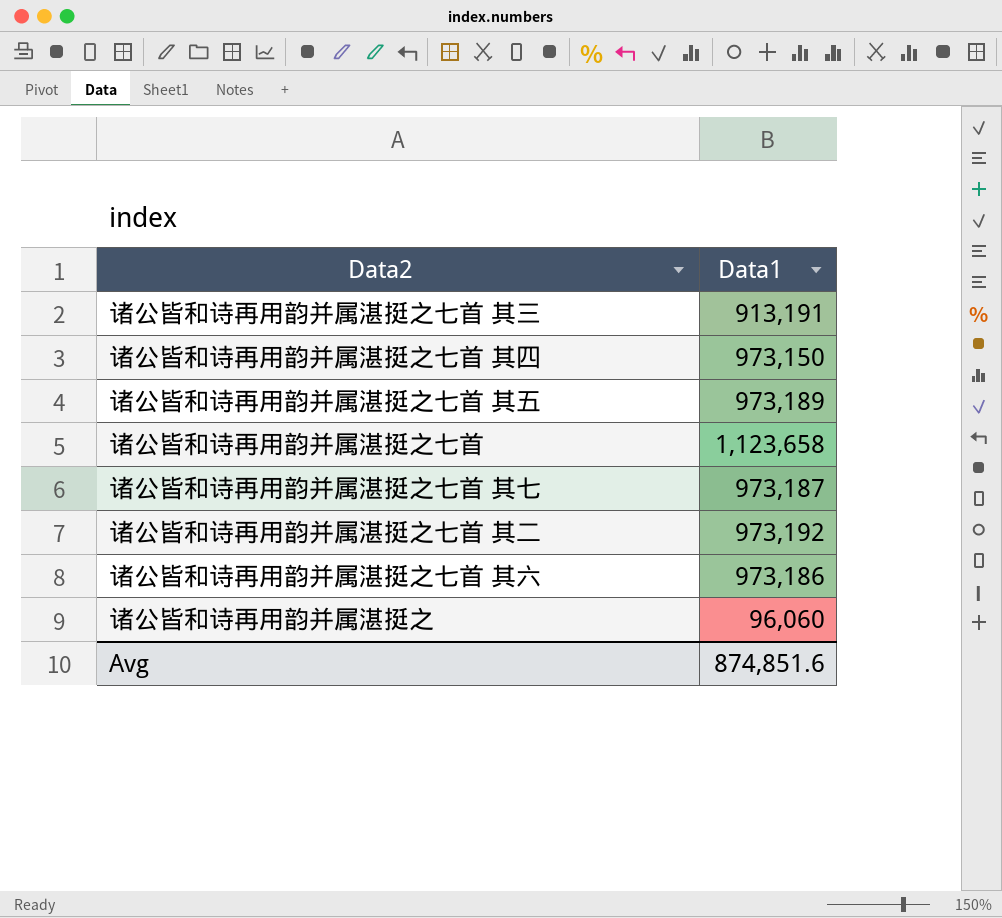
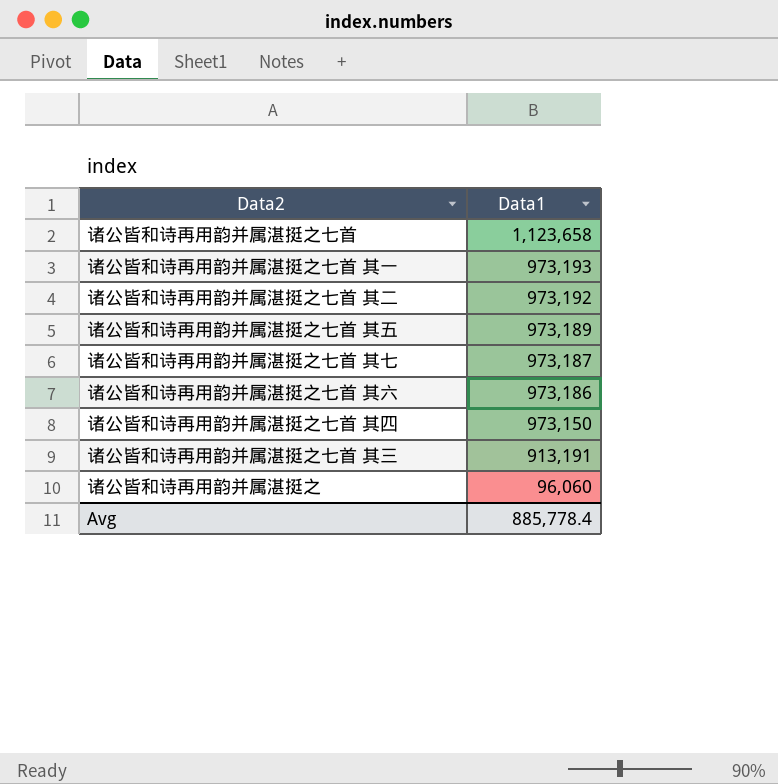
row order: none -> Data1 descending
row 诸公皆和诗再用韵并属湛挺之七首 其一: none -> 973,193
Avg | Data1: 874,851.6 -> 885,778.4

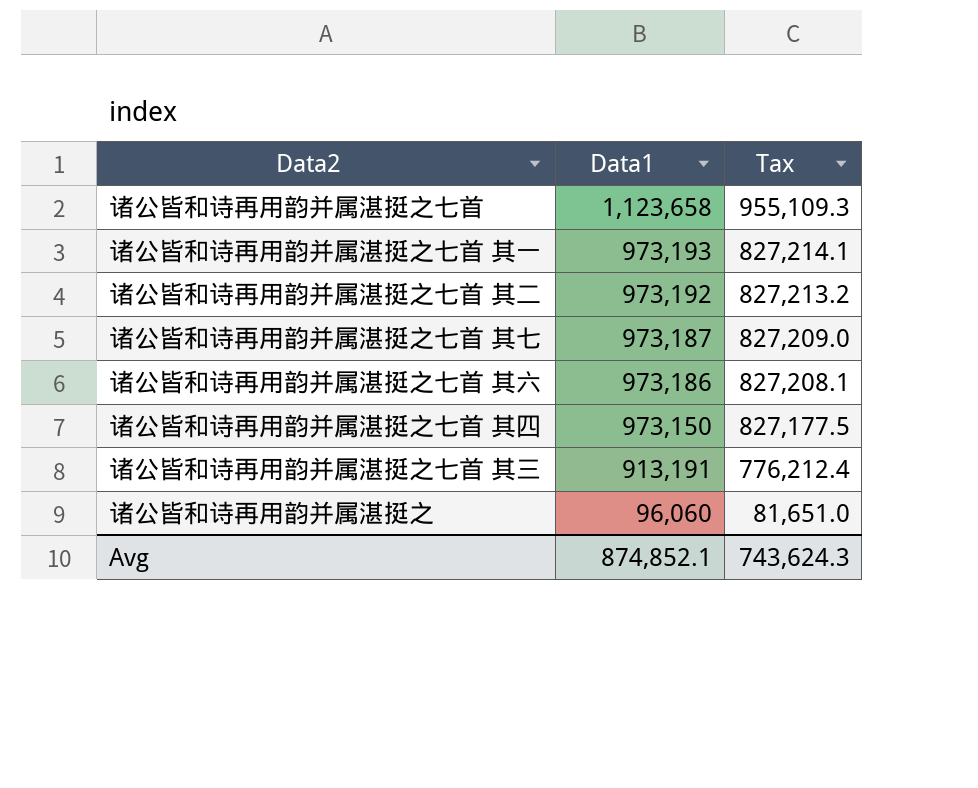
column Tax | formula: none -> [Data1] * 0.85
row 诸公皆和诗再用韵并属湛挺之七首 其五: 973,189 -> none
Avg | Data1: 885,778.4 -> 874,852.1

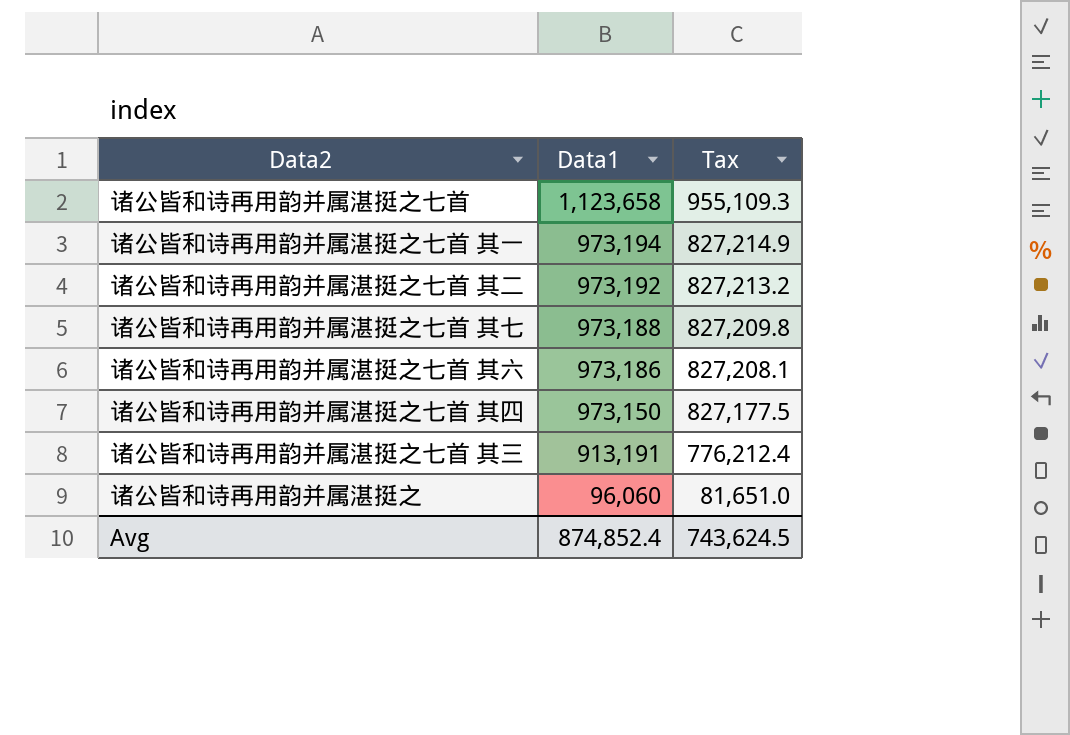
诸公皆和诗再用韵并属湛挺之七首 其一 | Data1: 973,193 -> 973,194
诸公皆和诗再用韵并属湛挺之七首 其一 | Tax: 827,214.1 -> 827,214.9
诸公皆和诗再用韵并属湛挺之七首 其七 | Data1: 973,187 -> 973,188
诸公皆和诗再用韵并属湛挺之七首 其七 | Tax: 827,209.0 -> 827,209.8
Avg | Data1: 874,852.1 -> 874,852.4
Avg | Tax: 743,624.3 -> 743,624.5

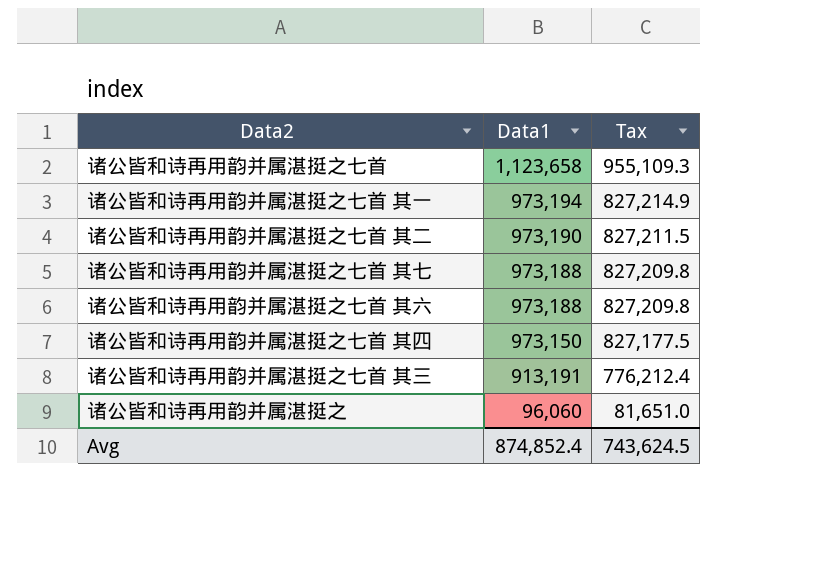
诸公皆和诗再用韵并属湛挺之七首 其二 | Data1: 973,192 -> 973,190
诸公皆和诗再用韵并属湛挺之七首 其二 | Tax: 827,213.2 -> 827,211.5
诸公皆和诗再用韵并属湛挺之七首 其六 | Data1: 973,186 -> 973,188
诸公皆和诗再用韵并属湛挺之七首 其六 | Tax: 827,208.1 -> 827,209.8

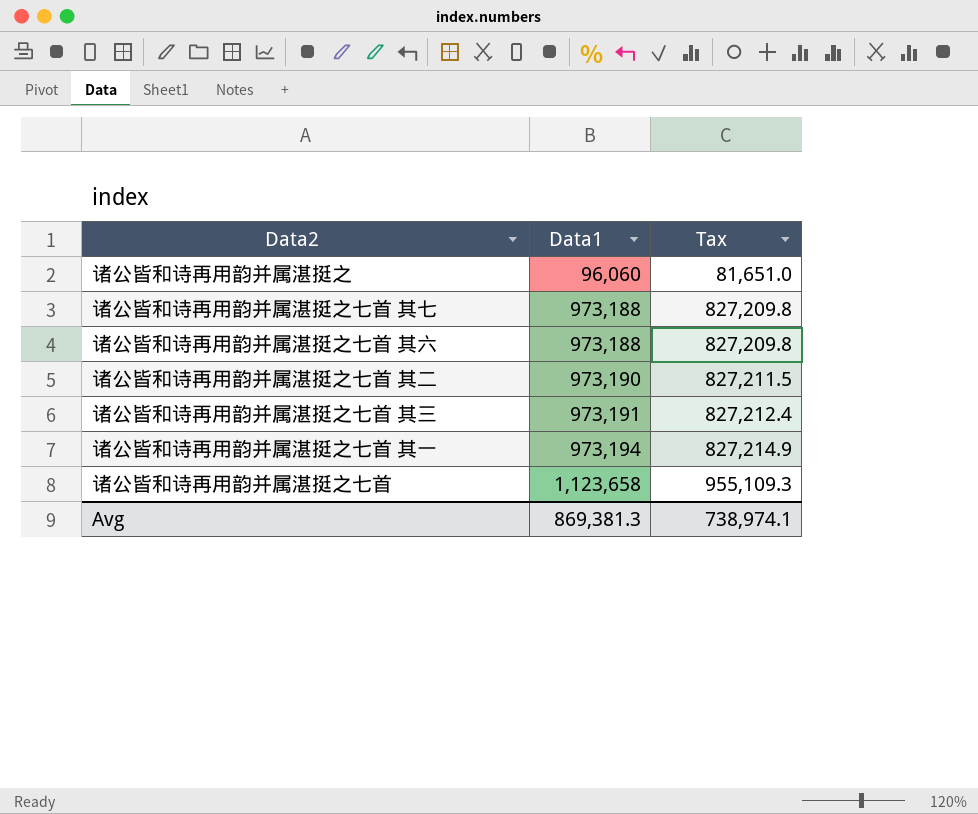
row order: Data1 descending -> Data1 ascending
row 诸公皆和诗再用韵并属湛挺之七首 其四: 973,150 | 827,177.5 -> none
诸公皆和诗再用韵并属湛挺之七首 其三 | Data1: 913,191 -> 973,191
诸公皆和诗再用韵并属湛挺之七首 其三 | Tax: 776,212.4 -> 827,212.4
Avg | Data1: 874,852.4 -> 869,381.3
Avg | Tax: 743,624.5 -> 738,974.1

